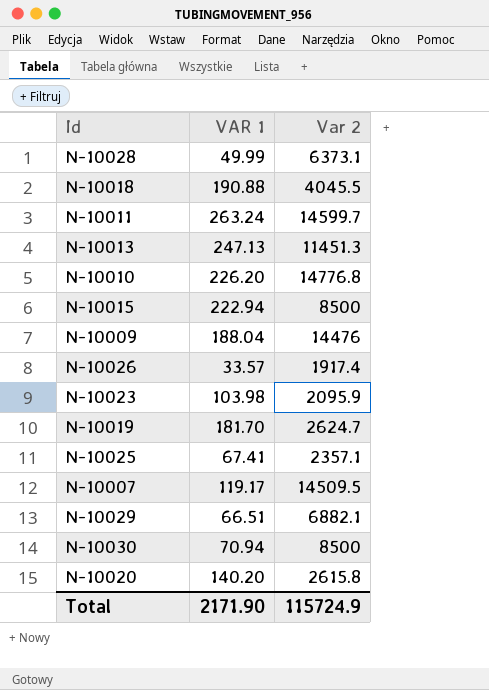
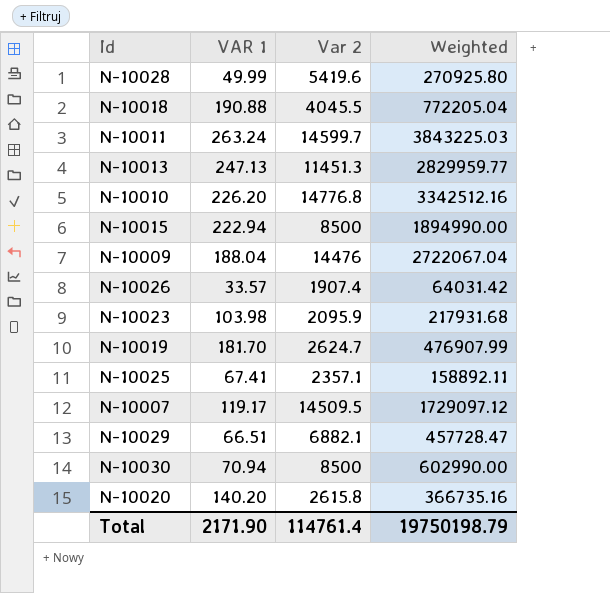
column Weighted | formula: none -> [VAR 1] * [Var 2]
N-10028 | Var 2: 6373.1 -> 5419.6
N-10026 | Var 2: 1917.4 -> 1907.4
Total | Var 2: 115724.9 -> 114761.4

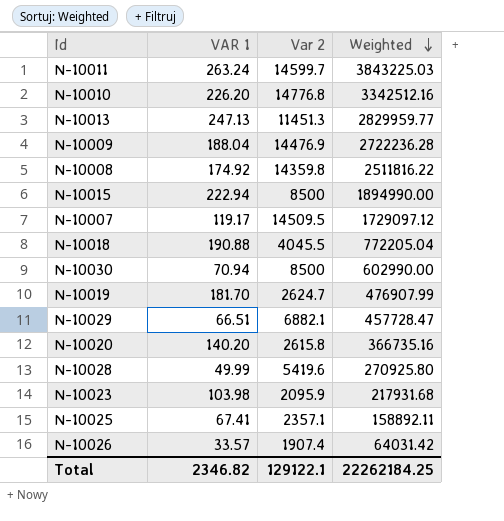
row order: none -> Weighted descending
N-10009 | Var 2: 14476 -> 14476.9
N-10009 | Weighted: 2722067.04 -> 2722236.28
row N-10008: none -> 174.92 | 14359.8 | 2511816.22
Total | VAR 1: 2171.90 -> 2346.82
Total | Var 2: 114761.4 -> 129122.1
Total | Weighted: 19750198.79 -> 22262184.25

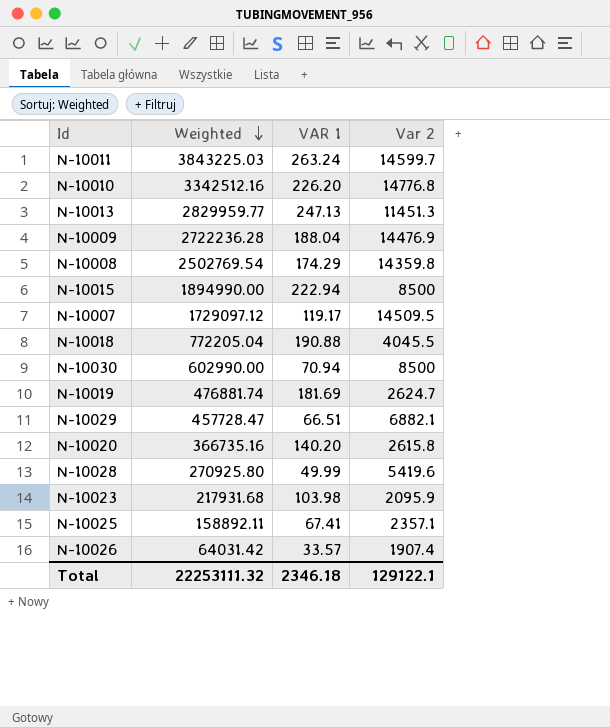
column Weighted | position: 4 -> 2
N-10008 | Weighted: 2511816.22 -> 2502769.54
N-10008 | VAR 1: 174.92 -> 174.29
N-10019 | Weighted: 476907.99 -> 476881.74
N-10019 | VAR 1: 181.70 -> 181.69
Total | Weighted: 22262184.25 -> 22253111.32
Total | VAR 1: 2346.82 -> 2346.18

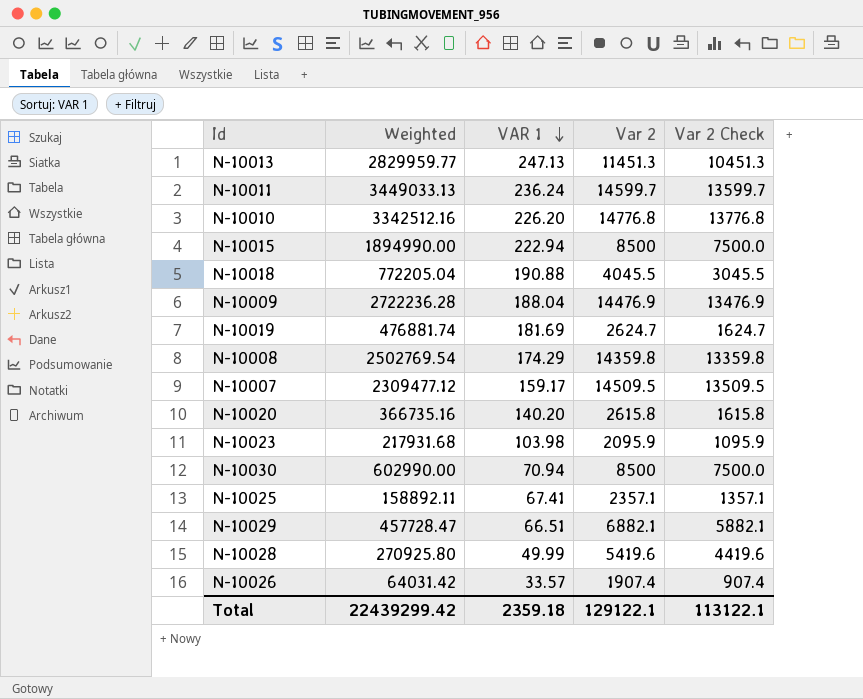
row order: Weighted descending -> VAR 1 descending
column Var 2 Check | formula: none -> [Var 2] - 1000
N-10011 | Weighted: 3843225.03 -> 3449033.13
N-10011 | VAR 1: 263.24 -> 236.24
N-10007 | Weighted: 1729097.12 -> 2309477.12
N-10007 | VAR 1: 119.17 -> 159.17
Total | Weighted: 22253111.32 -> 22439299.42
Total | VAR 1: 2346.18 -> 2359.18

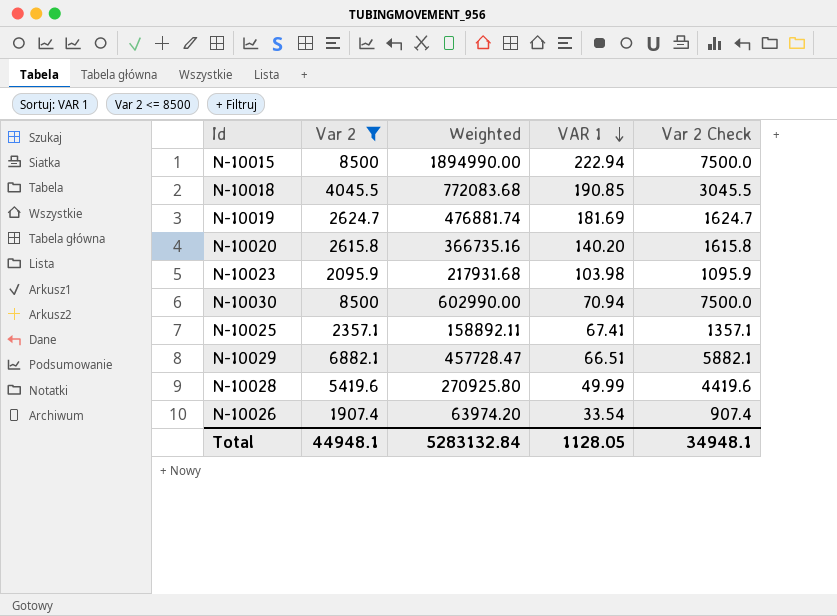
filter: none -> Var 2 <= 8500
column Var 2 | position: 4 -> 2
N-10018 | Weighted: 772205.04 -> 772083.68
N-10018 | VAR 1: 190.88 -> 190.85
N-10026 | Weighted: 64031.42 -> 63974.20
N-10026 | VAR 1: 33.57 -> 33.54
Total | Var 2: 129122.1 -> 44948.1
Total | Weighted: 22439299.42 -> 5283132.84
Total | VAR 1: 2359.18 -> 1128.05
Total | Var 2 Check: 113122.1 -> 34948.1

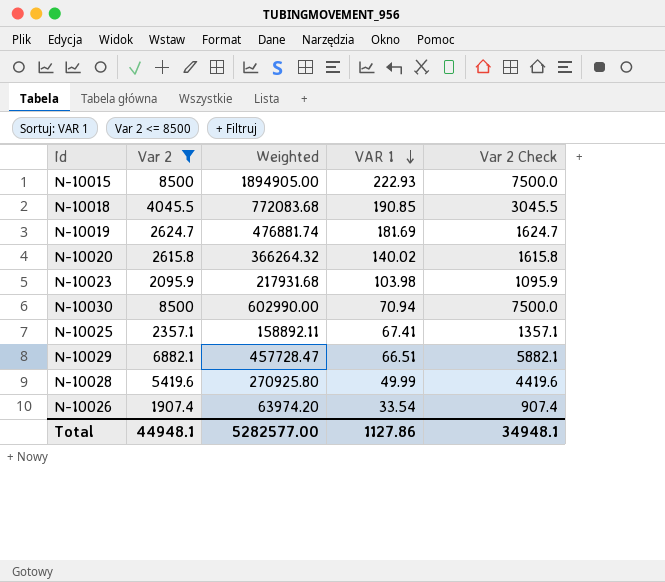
N-10015 | Weighted: 1894990.00 -> 1894905.00
N-10015 | VAR 1: 222.94 -> 222.93
N-10020 | Weighted: 366735.16 -> 366264.32
N-10020 | VAR 1: 140.20 -> 140.02
Total | Weighted: 5283132.84 -> 5282577.00
Total | VAR 1: 1128.05 -> 1127.86

